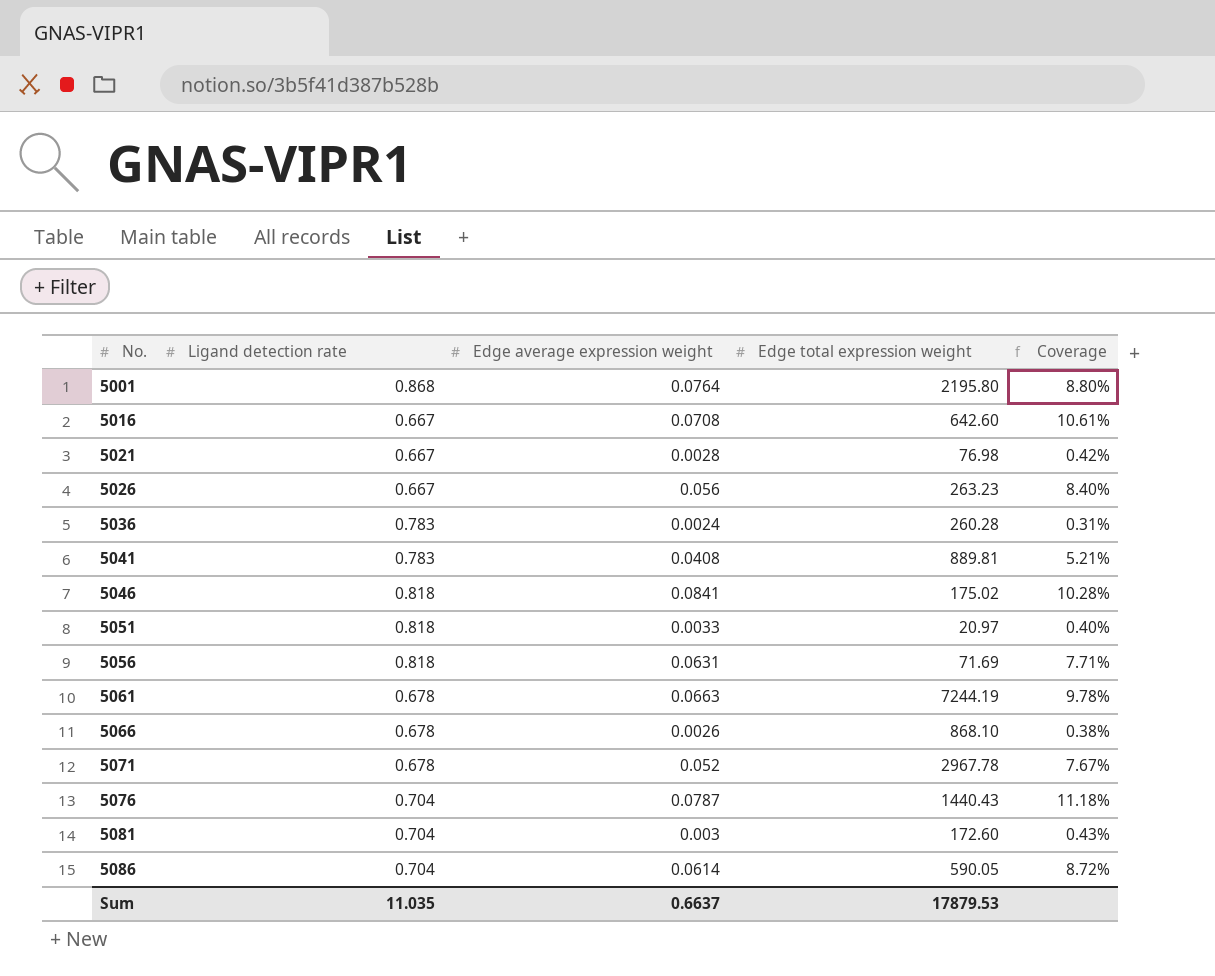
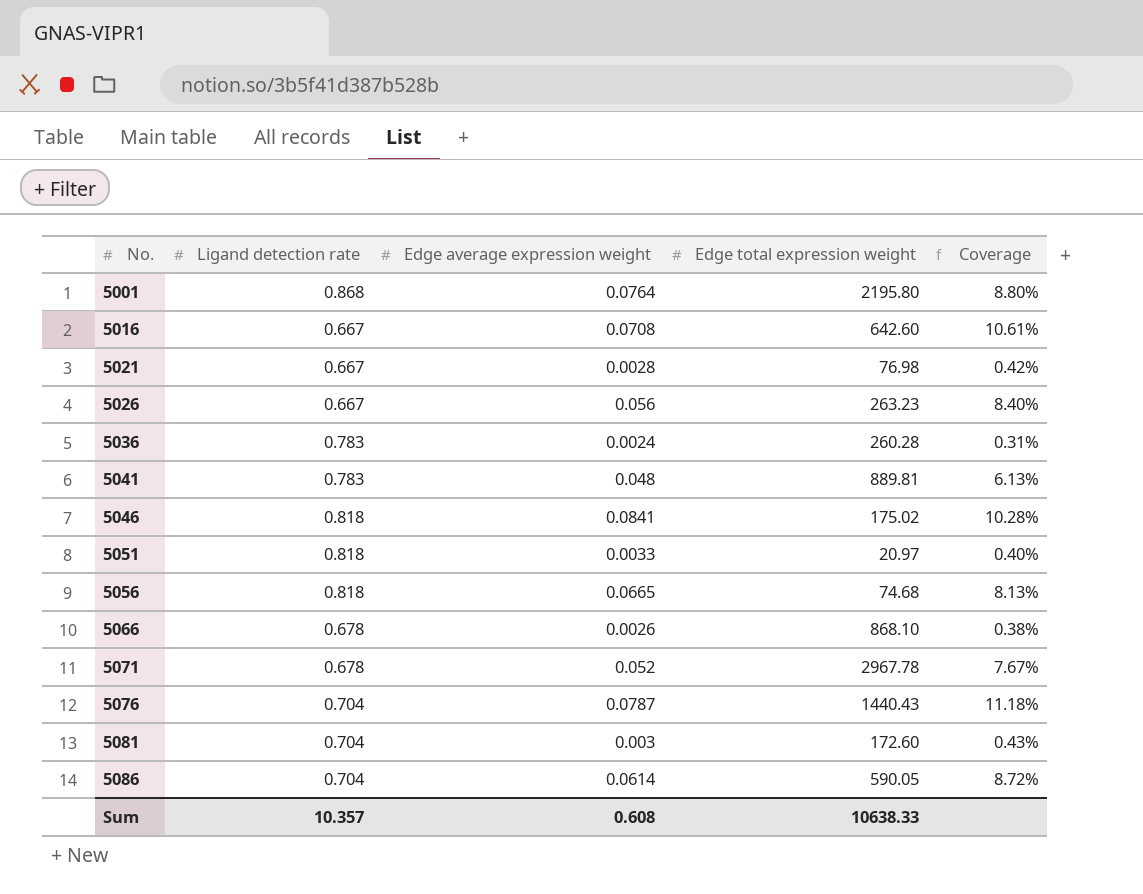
row 5061: 0.678 | 0.0663 | 7244.19 | 9.78% -> none
5041 | Edge average expression weight: 0.0408 -> 0.048
5041 | Coverage: 5.21% -> 6.13%
5056 | Edge average expression weight: 0.0631 -> 0.0665
5056 | Edge total expression weight: 71.69 -> 74.68
5056 | Coverage: 7.71% -> 8.13%
Sum | Ligand detection rate: 11.035 -> 10.357
Sum | Edge average expression weight: 0.6637 -> 0.608
Sum | Edge total expression weight: 17879.53 -> 10638.33

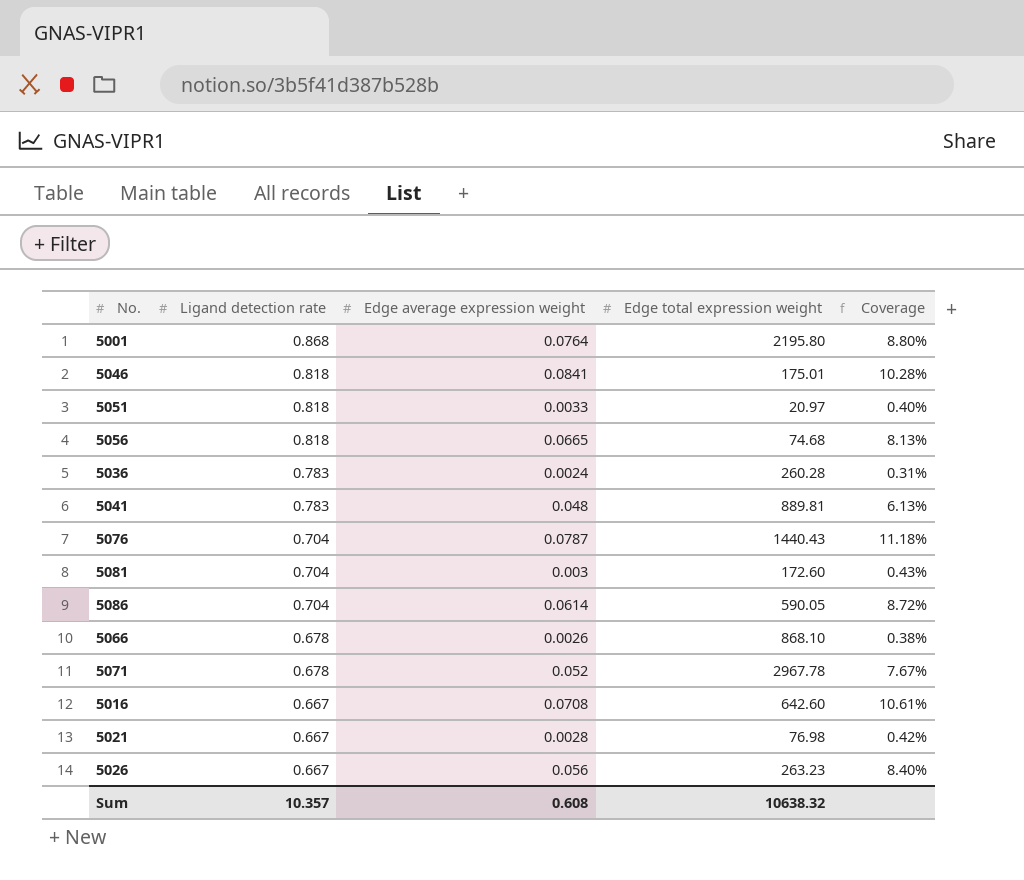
row order: No. ascending -> Ligand detection rate descending
5046 | Edge total expression weight: 175.02 -> 175.01
Sum | Edge total expression weight: 10638.33 -> 10638.32

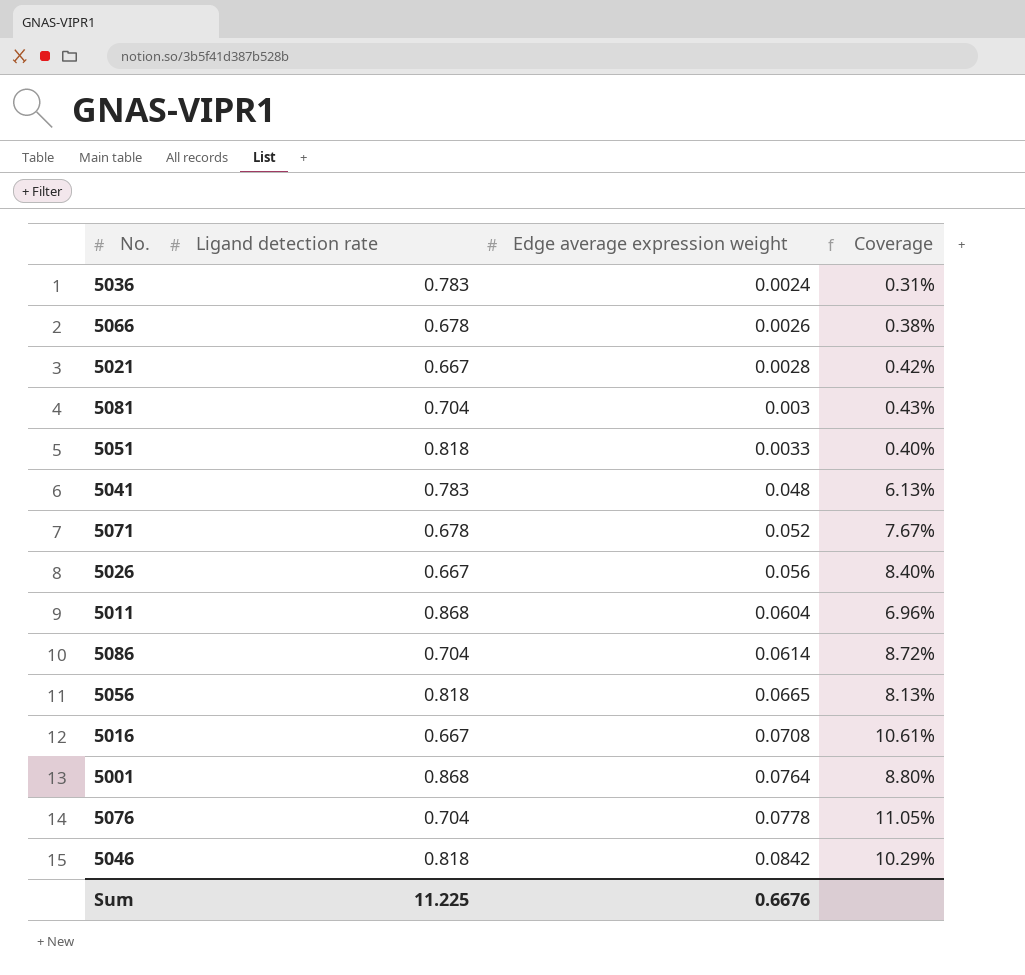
row order: Ligand detection rate descending -> Edge average expression weight ascending
column Edge total expression weight | position: 4 -> none
row 5011: none -> 0.868 | 0.0604 | 6.96%
5076 | Edge average expression weight: 0.0787 -> 0.0778
5076 | Coverage: 11.18% -> 11.05%
5046 | Edge average expression weight: 0.0841 -> 0.0842
5046 | Coverage: 10.28% -> 10.29%
Sum | Ligand detection rate: 10.357 -> 11.225
Sum | Edge average expression weight: 0.608 -> 0.6676

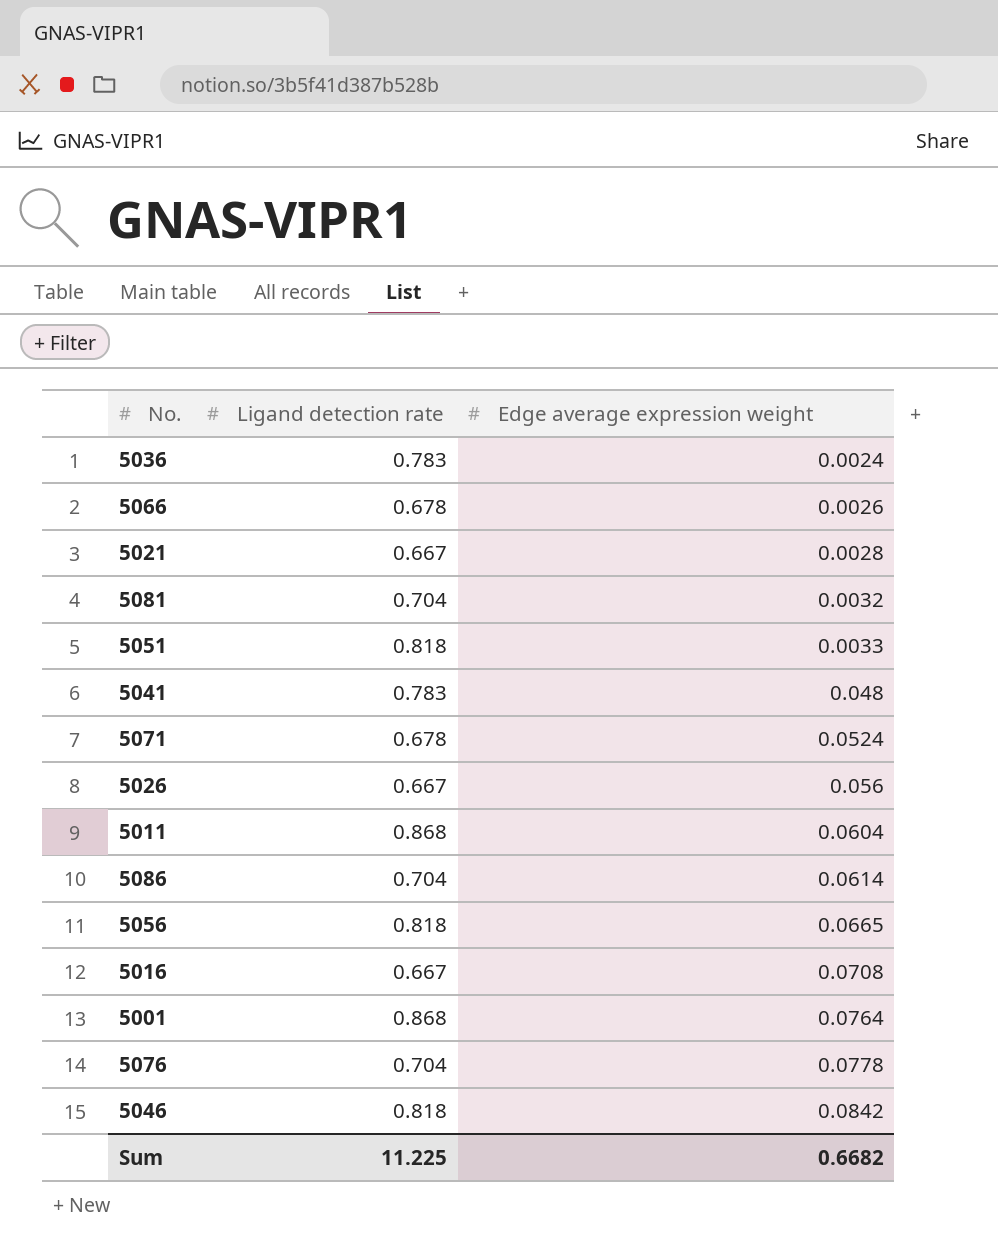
column Coverage | formula: [Edge average expression weight] / [Ligand detection rate] -> none
5081 | Edge average expression weight: 0.003 -> 0.0032
5071 | Edge average expression weight: 0.052 -> 0.0524
Sum | Edge average expression weight: 0.6676 -> 0.6682

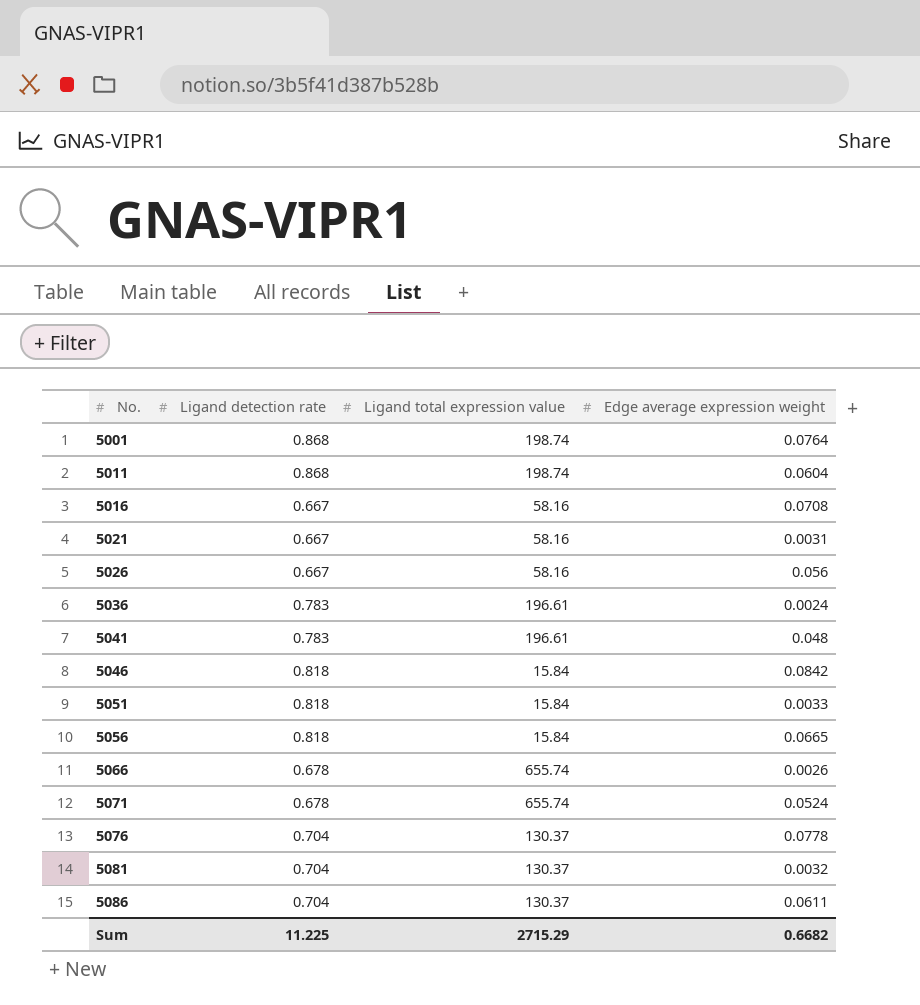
row order: Edge average expression weight ascending -> No. ascending
column Ligand total expression value | position: none -> 3
5021 | Edge average expression weight: 0.0028 -> 0.0031
5086 | Edge average expression weight: 0.0614 -> 0.0611

